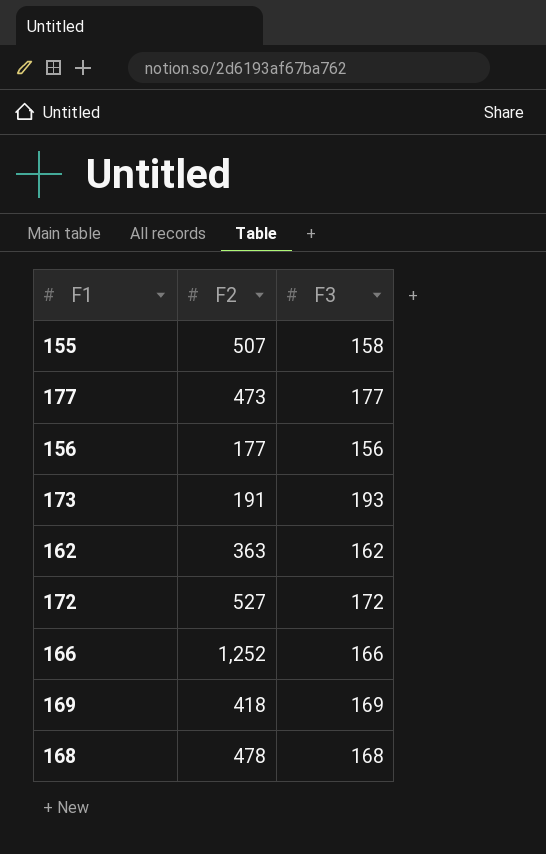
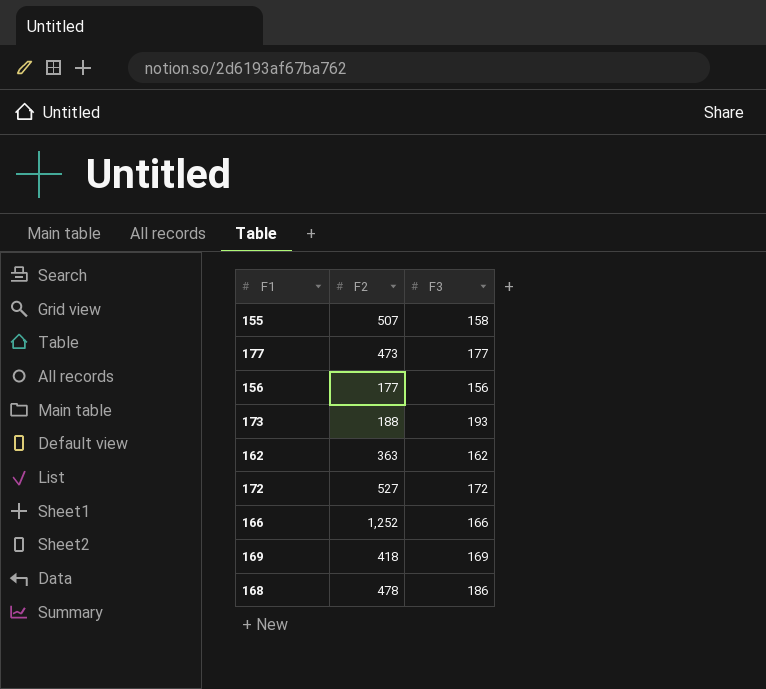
173 | F2: 191 -> 188
168 | F3: 168 -> 186

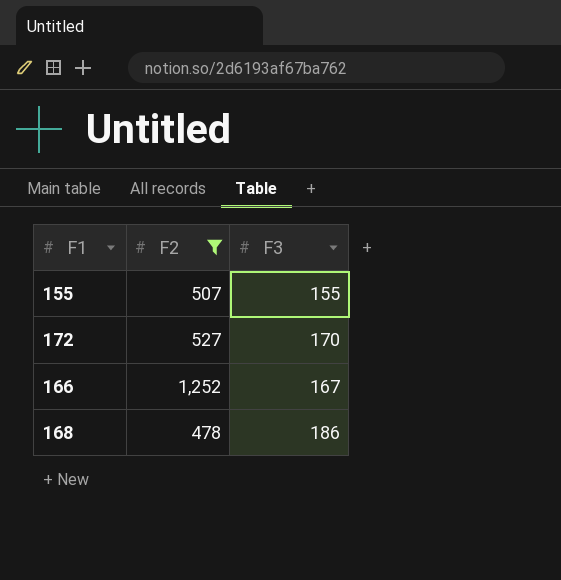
filter: none -> F2 >= 478
155 | F3: 158 -> 155
172 | F3: 172 -> 170
166 | F3: 166 -> 167

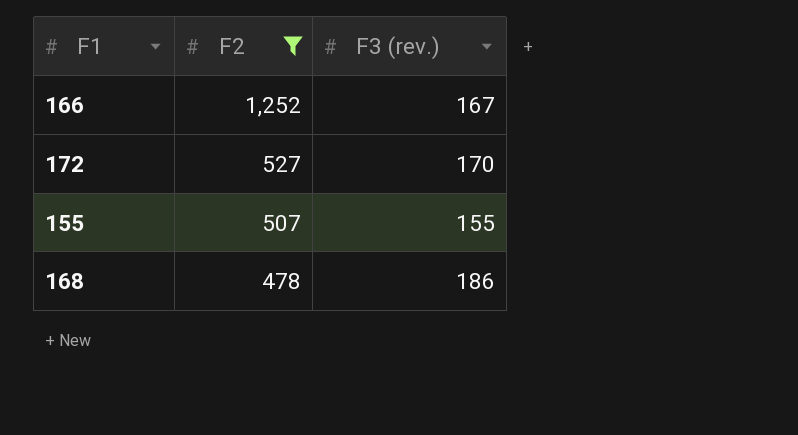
row order: none -> F2 descending
column name: F3 -> F3 (rev.)

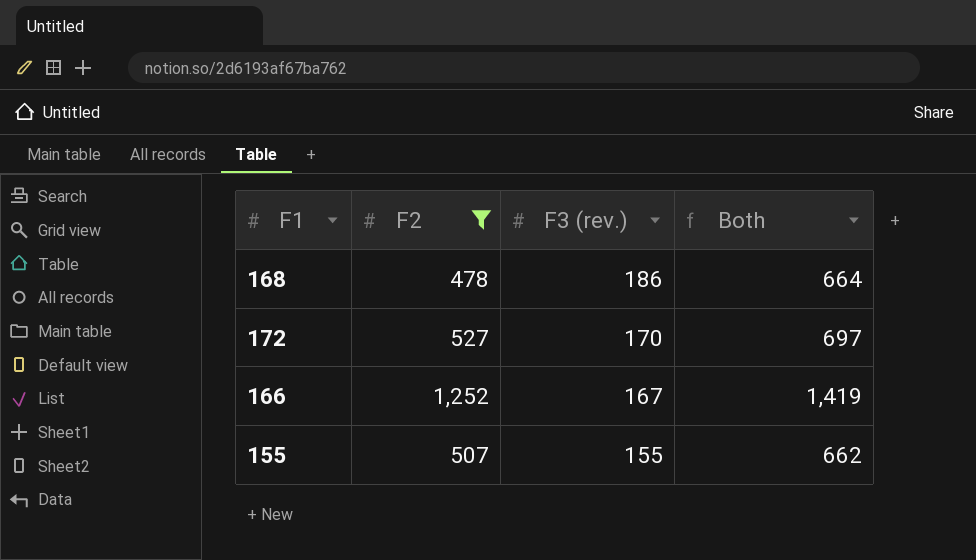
row order: F2 descending -> F3 (rev.) descending
column Both | formula: none -> [F2] + [F3 (rev.)]

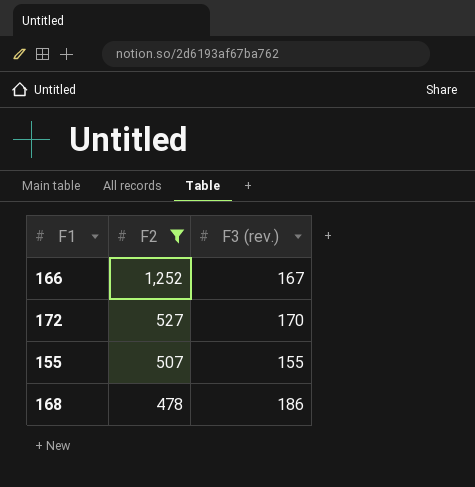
row order: F3 (rev.) descending -> F2 descending
column Both | formula: [F2] + [F3 (rev.)] -> none

